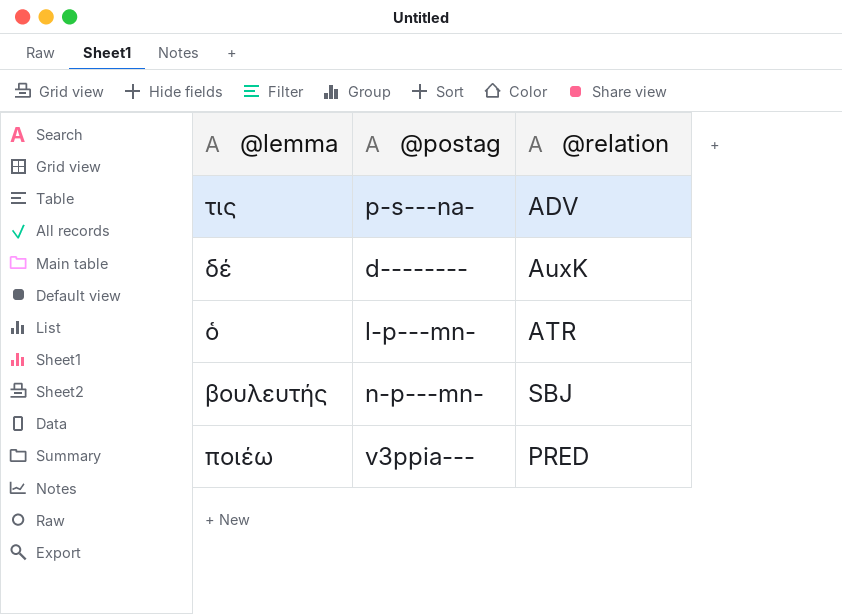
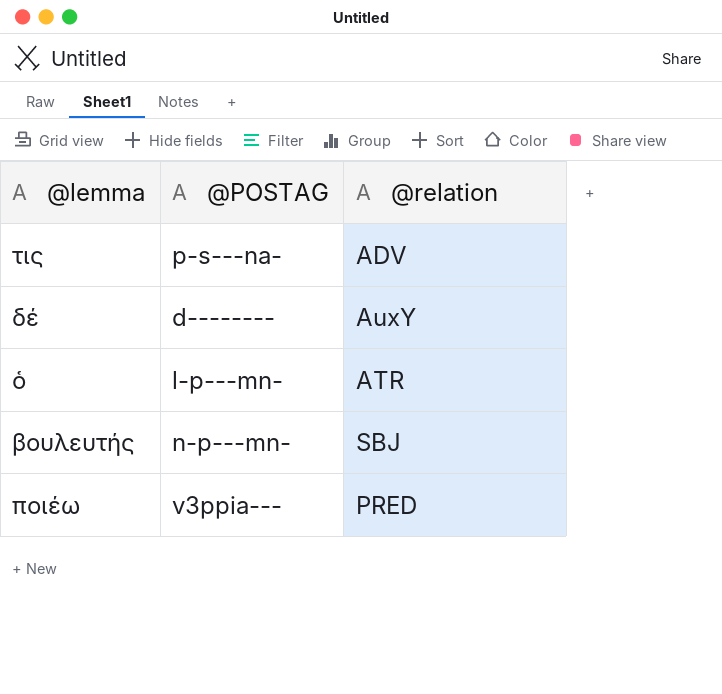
column name: @postag -> @POSTAG
δέ | @relation: AuxK -> AuxY

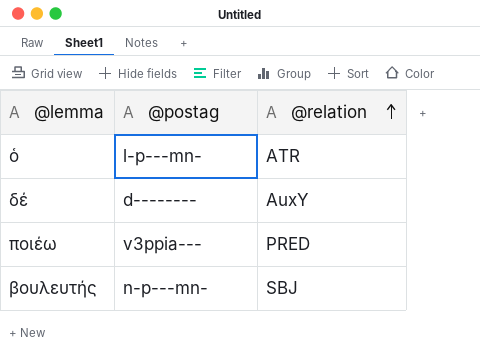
row order: none -> @relation ascending
column name: @POSTAG -> @postag
row τις: p-s---na- | ADV -> none

